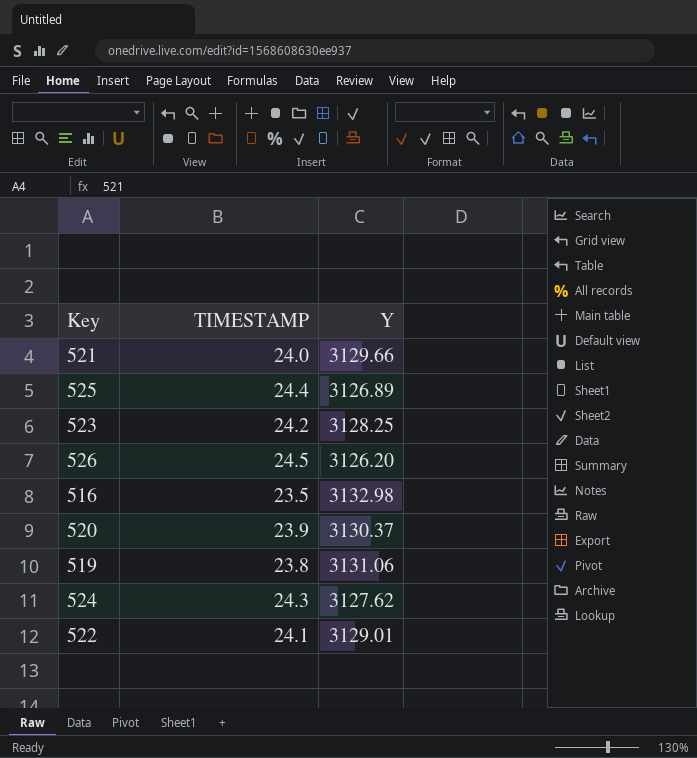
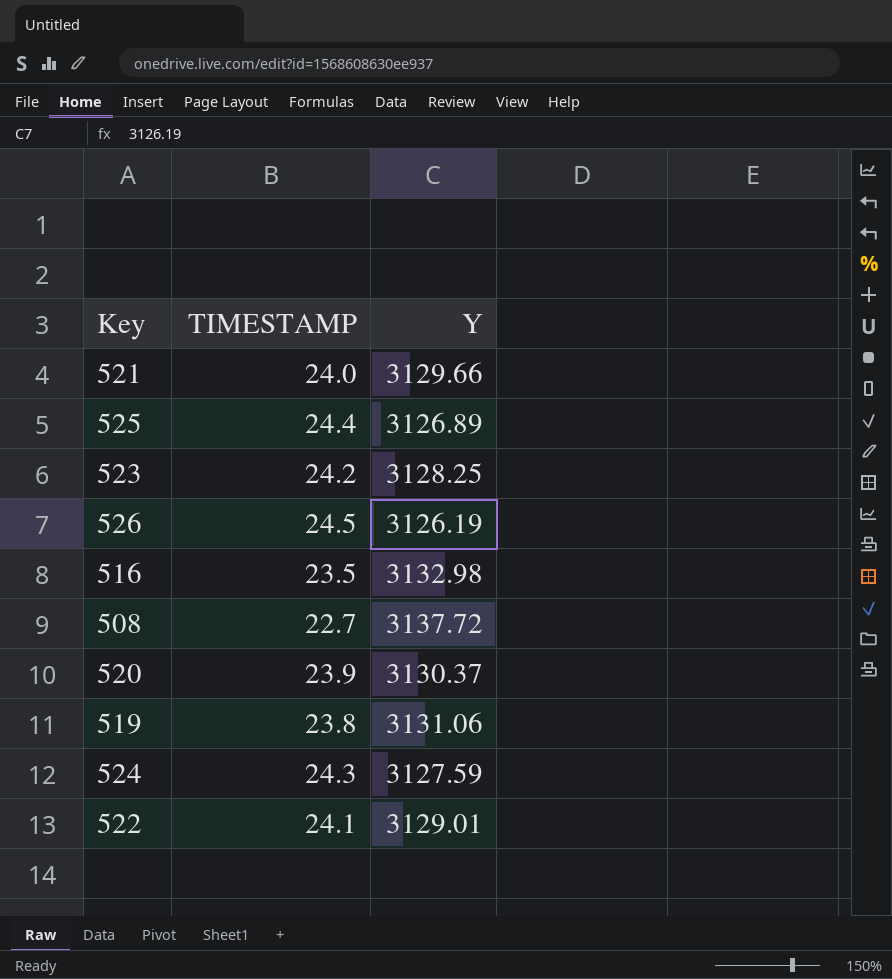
526 | Y: 3126.20 -> 3126.19
row 508: none -> 22.7 | 3137.72
524 | Y: 3127.62 -> 3127.59

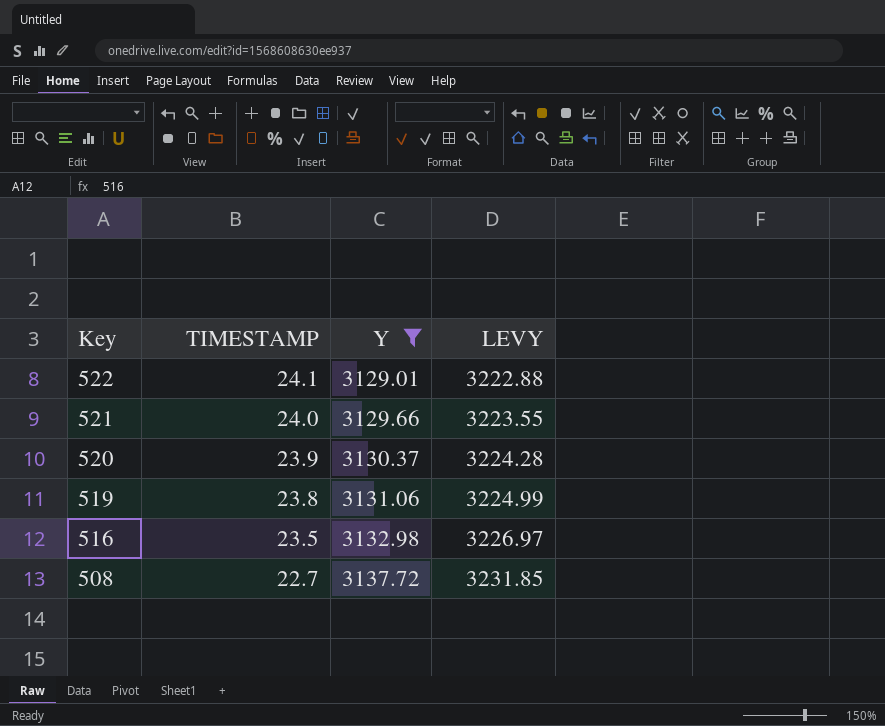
filter: none -> Y >= 3129.01
row order: none -> Key descending
column LEVY | formula: none -> [Y] * 1.03

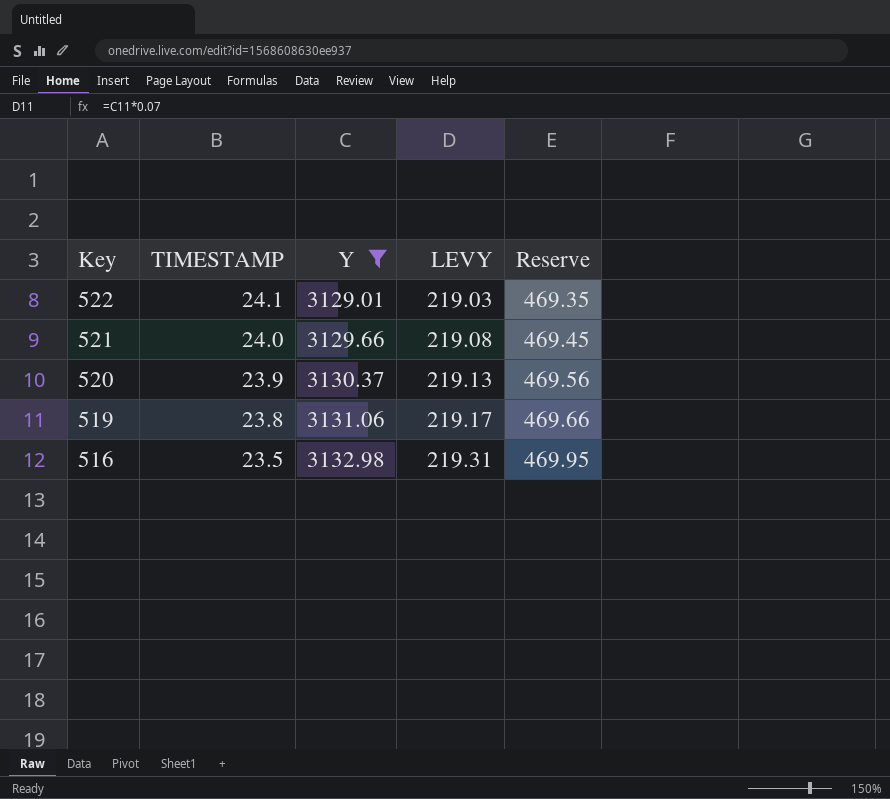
column LEVY | formula: [Y] * 1.03 -> [Y] * 0.07
column Reserve | formula: none -> [Y] * 0.15
row 508: 22.7 | 3137.72 | 3231.85 -> none

